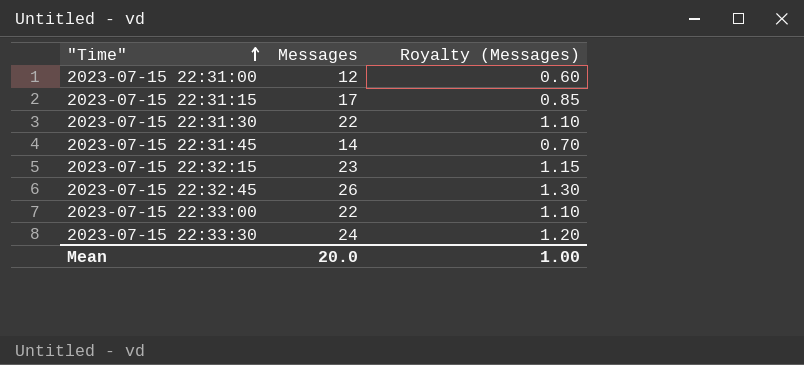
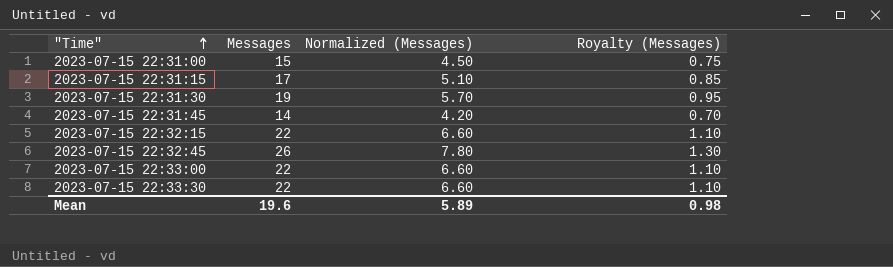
column Normalized (Messages) | formula: none -> [Messages] * 0.3
2023-07-15 22:31:00 | Messages: 12 -> 15
2023-07-15 22:31:00 | Royalty (Messages): 0.60 -> 0.75
2023-07-15 22:31:30 | Messages: 22 -> 19
2023-07-15 22:31:30 | Royalty (Messages): 1.10 -> 0.95
2023-07-15 22:32:15 | Messages: 23 -> 22
2023-07-15 22:32:15 | Royalty (Messages): 1.15 -> 1.10
2023-07-15 22:33:30 | Messages: 24 -> 22
2023-07-15 22:33:30 | Royalty (Messages): 1.20 -> 1.10
Mean | Messages: 20.0 -> 19.6
Mean | Royalty (Messages): 1.00 -> 0.98

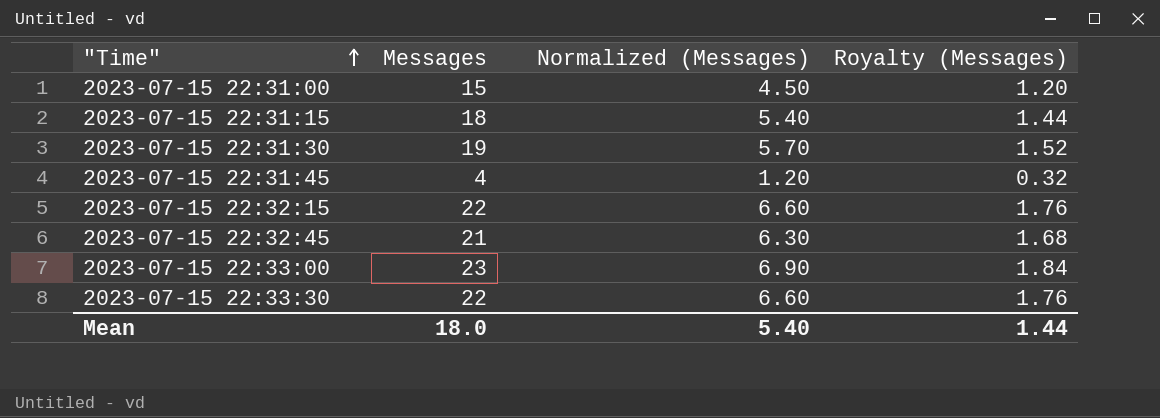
column Royalty (Messages) | formula: [Messages] * 0.05 -> [Messages] * 0.08
2023-07-15 22:31:15 | Messages: 17 -> 18
2023-07-15 22:31:15 | Normalized (Messages): 5.10 -> 5.40
2023-07-15 22:31:45 | Messages: 14 -> 4
2023-07-15 22:31:45 | Normalized (Messages): 4.20 -> 1.20
2023-07-15 22:32:45 | Messages: 26 -> 21
2023-07-15 22:32:45 | Normalized (Messages): 7.80 -> 6.30
2023-07-15 22:33:00 | Messages: 22 -> 23
2023-07-15 22:33:00 | Normalized (Messages): 6.60 -> 6.90
Mean | Messages: 19.6 -> 18.0
Mean | Normalized (Messages): 5.89 -> 5.40
Mean | Royalty (Messages): 0.98 -> 1.44

